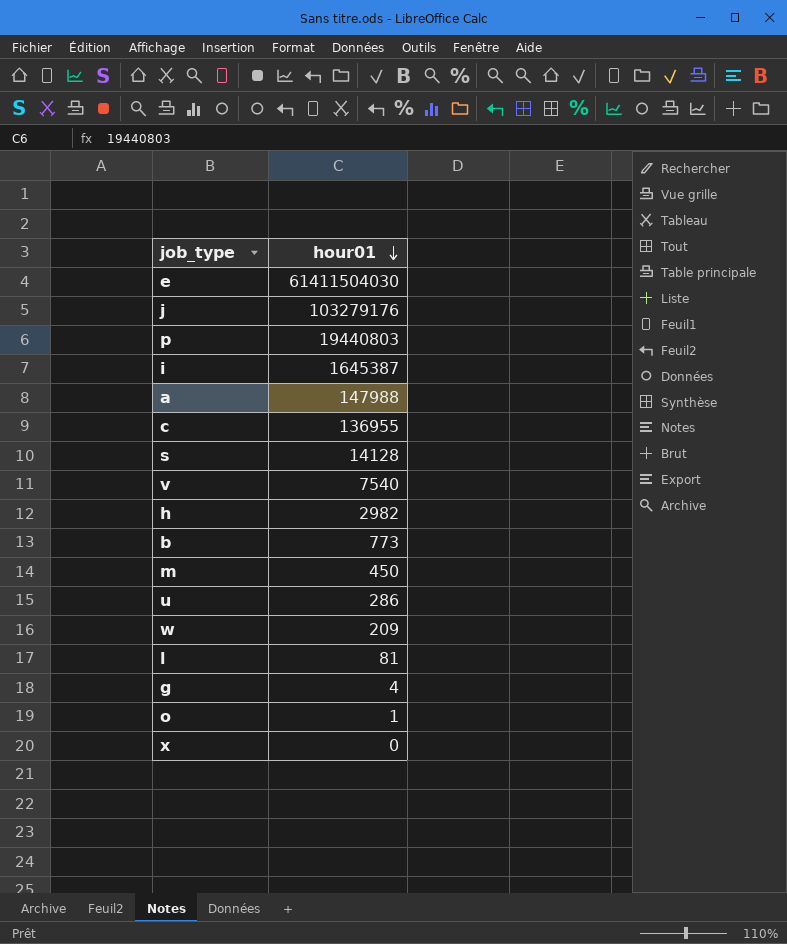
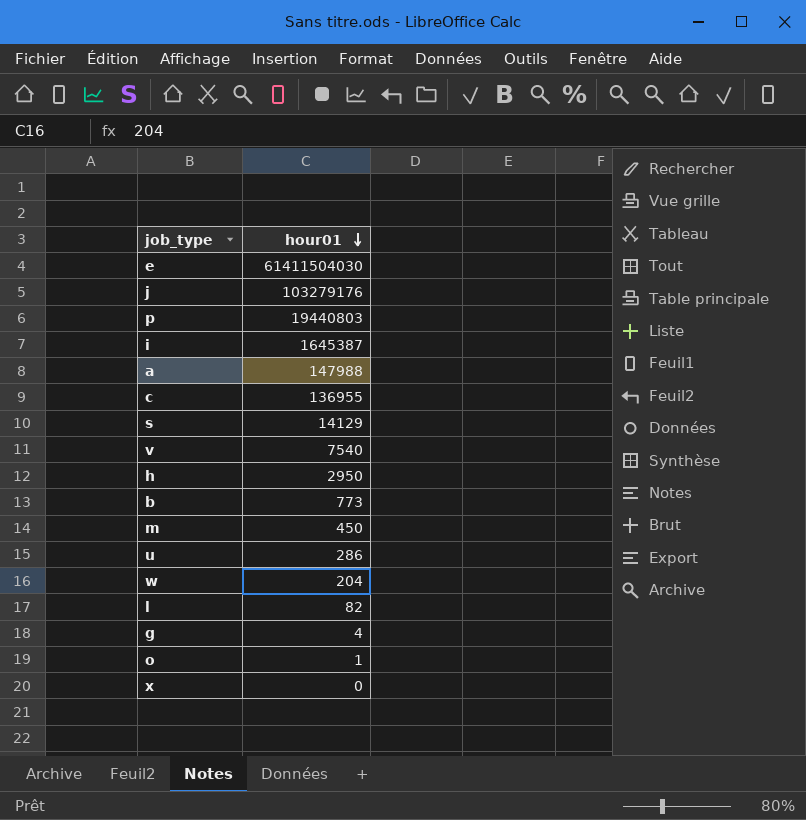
s | hour01: 14128 -> 14129
h | hour01: 2982 -> 2950
w | hour01: 209 -> 204
l | hour01: 81 -> 82

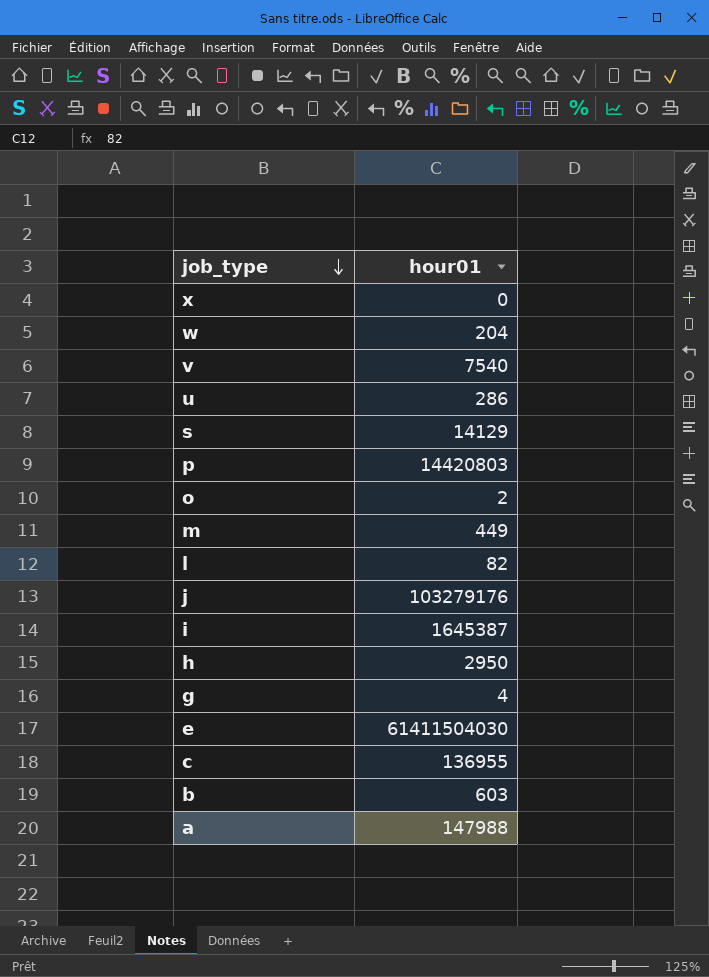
row order: hour01 descending -> job_type descending
p | hour01: 19440803 -> 14420803
o | hour01: 1 -> 2
m | hour01: 450 -> 449
b | hour01: 773 -> 603

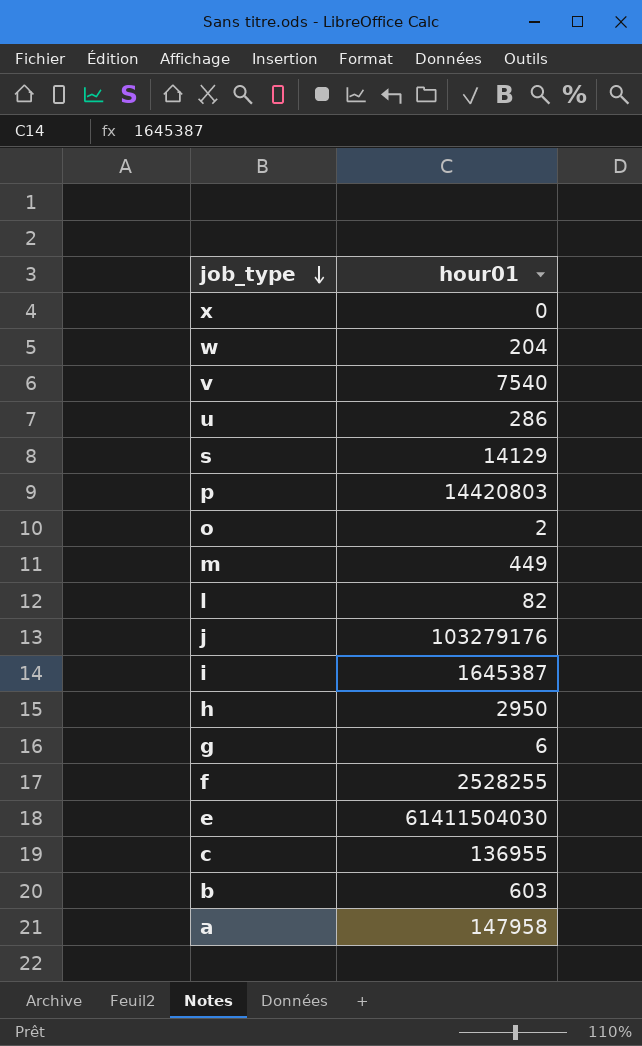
g | hour01: 4 -> 6
row f: none -> 2528255
a | hour01: 147988 -> 147958

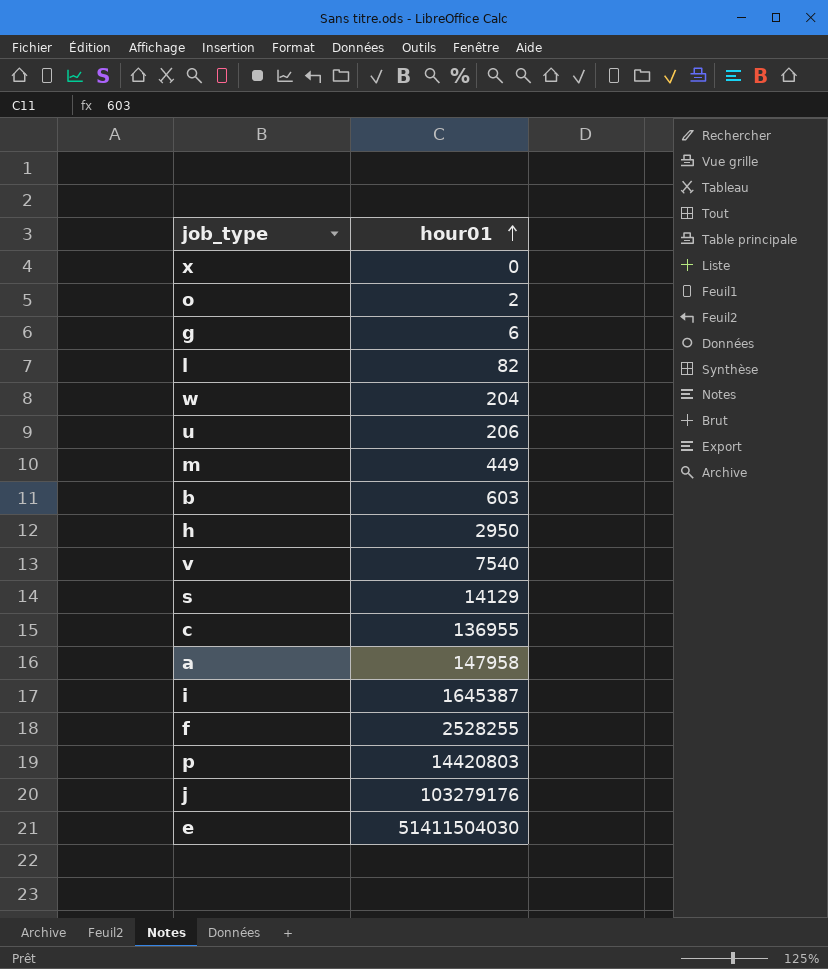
row order: job_type descending -> hour01 ascending
u | hour01: 286 -> 206
e | hour01: 61411504030 -> 51411504030

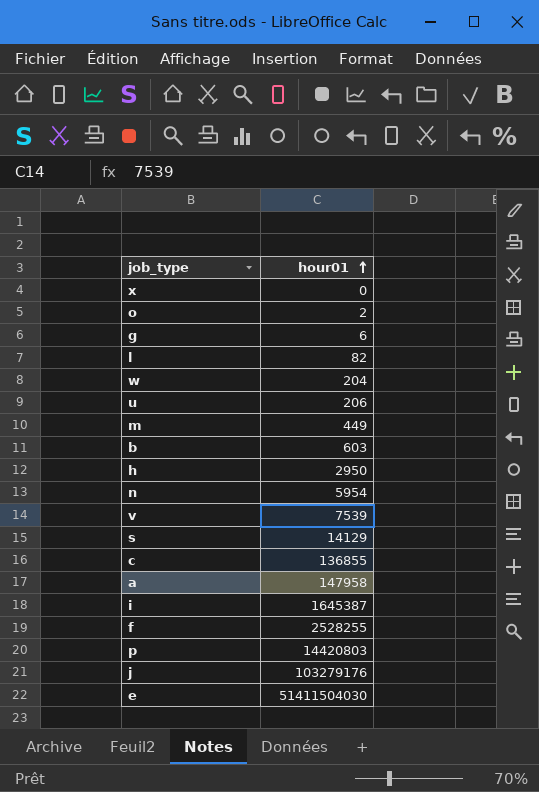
row n: none -> 5954
v | hour01: 7540 -> 7539
c | hour01: 136955 -> 136855

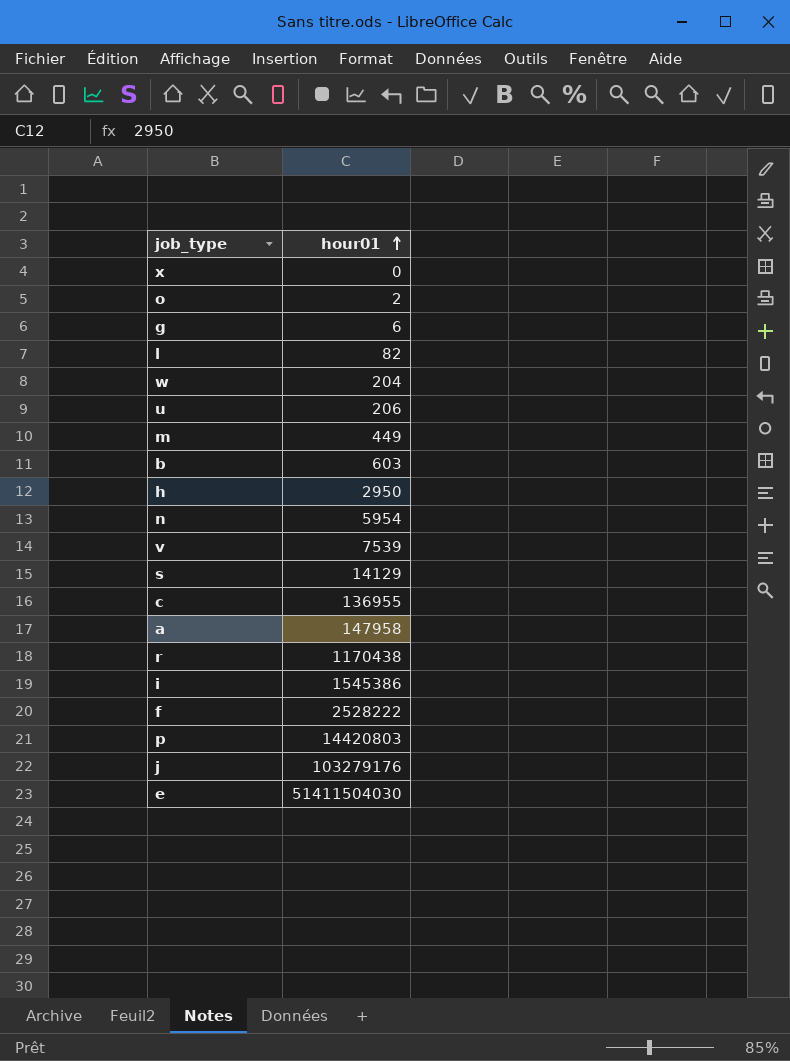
c | hour01: 136855 -> 136955
row r: none -> 1170438
i | hour01: 1645387 -> 1545386
f | hour01: 2528255 -> 2528222

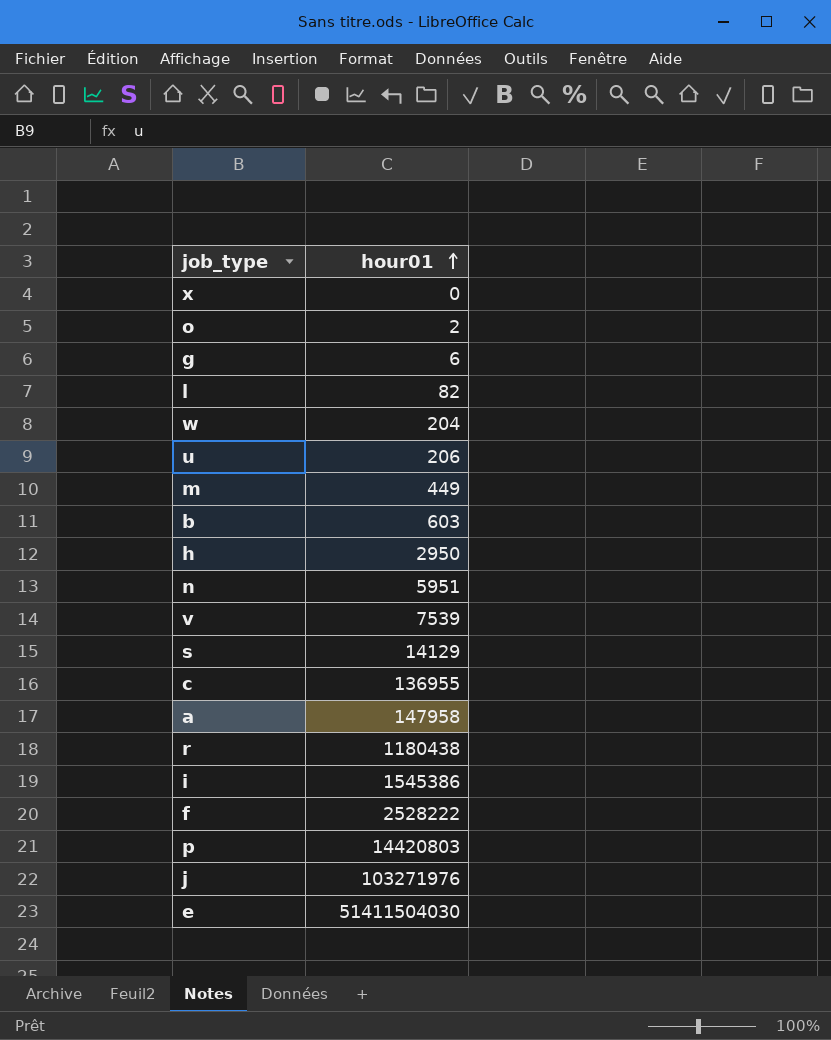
n | hour01: 5954 -> 5951
r | hour01: 1170438 -> 1180438
j | hour01: 103279176 -> 103271976

